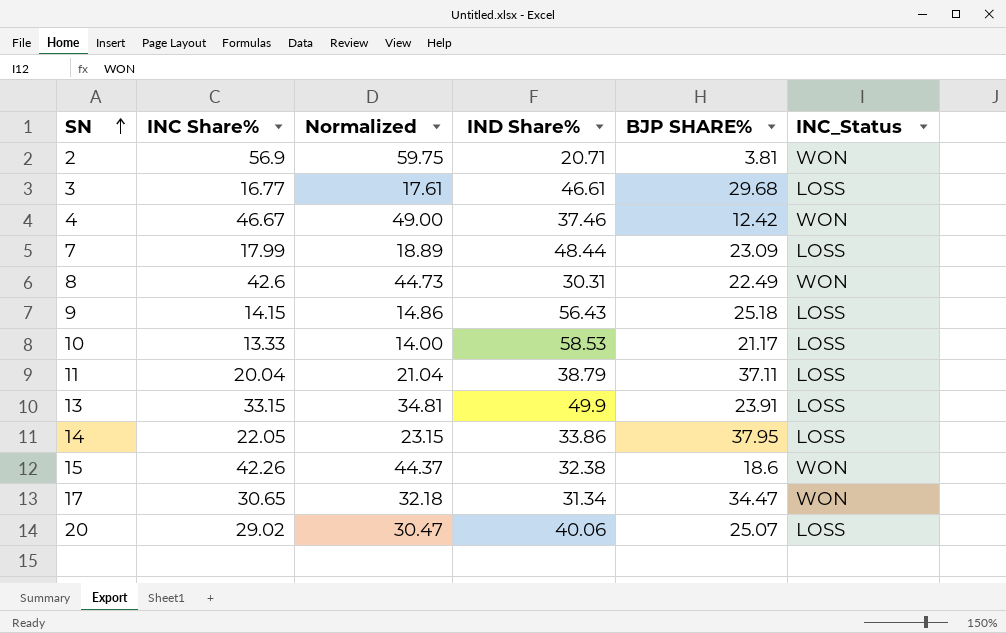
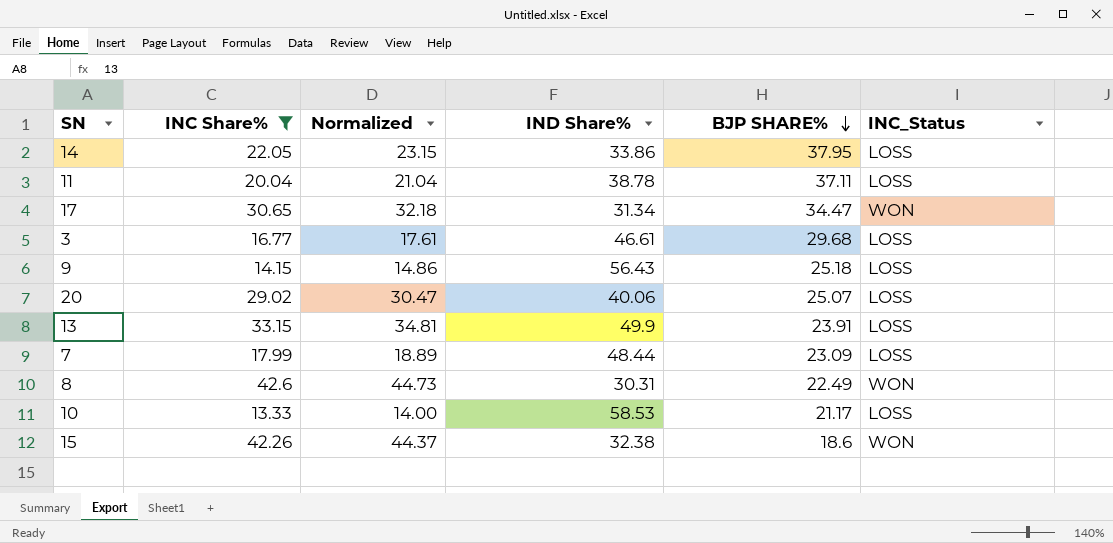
filter: none -> INC Share% <= 42.6
row order: SN ascending -> BJP SHARE% descending
11 | IND Share%: 38.79 -> 38.78

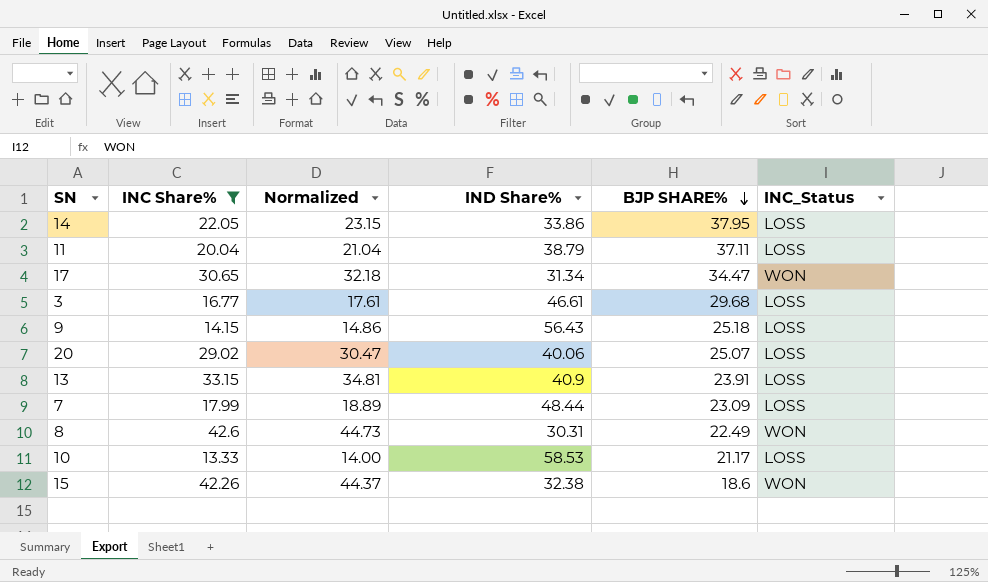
11 | IND Share%: 38.78 -> 38.79
13 | IND Share%: 49.9 -> 40.9

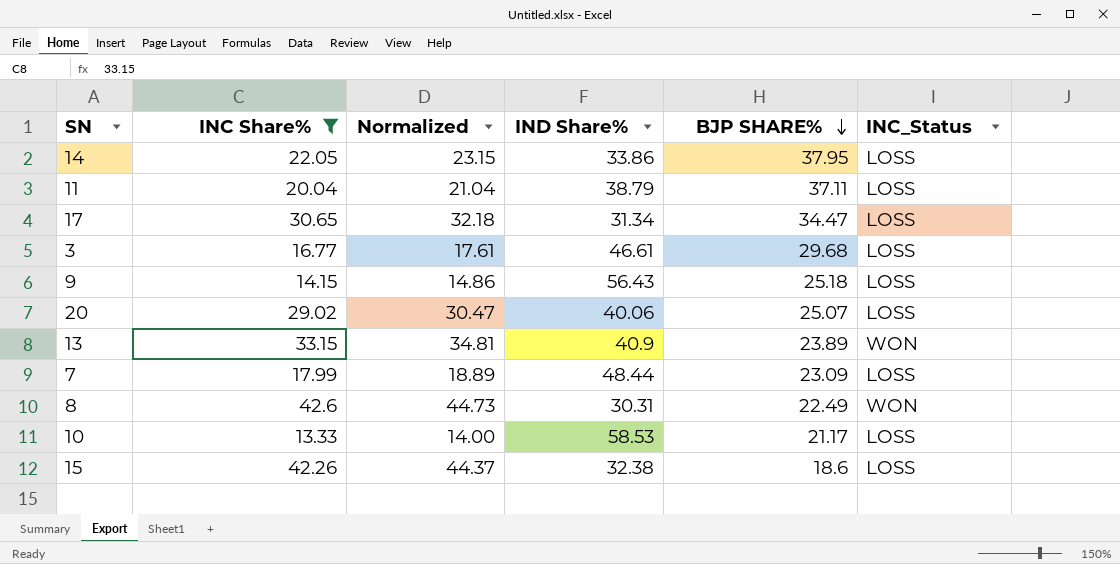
17 | INC_Status: WON -> LOSS
13 | BJP SHARE%: 23.91 -> 23.89
13 | INC_Status: LOSS -> WON
15 | INC_Status: WON -> LOSS

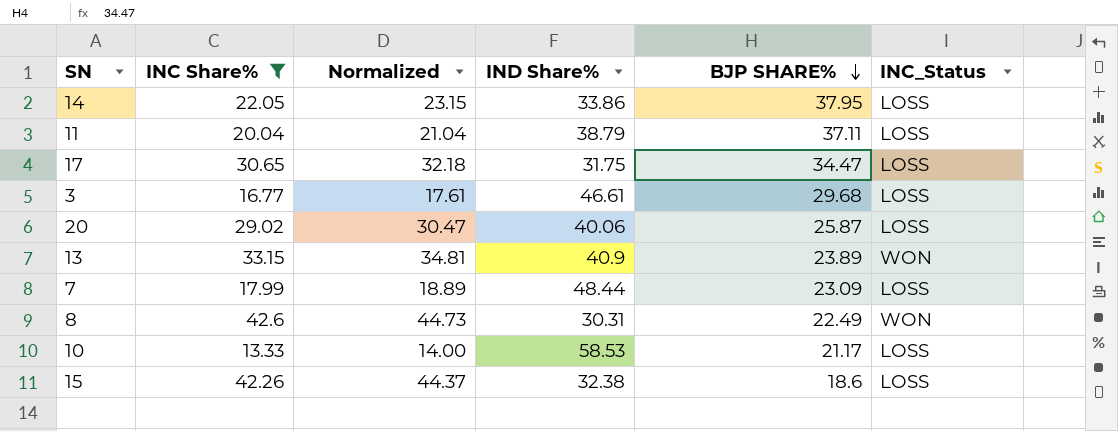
row 9: 14.15 | 14.86 | 56.43 | 25.18 | LOSS -> none
17 | IND Share%: 31.34 -> 31.75
20 | BJP SHARE%: 25.07 -> 25.87

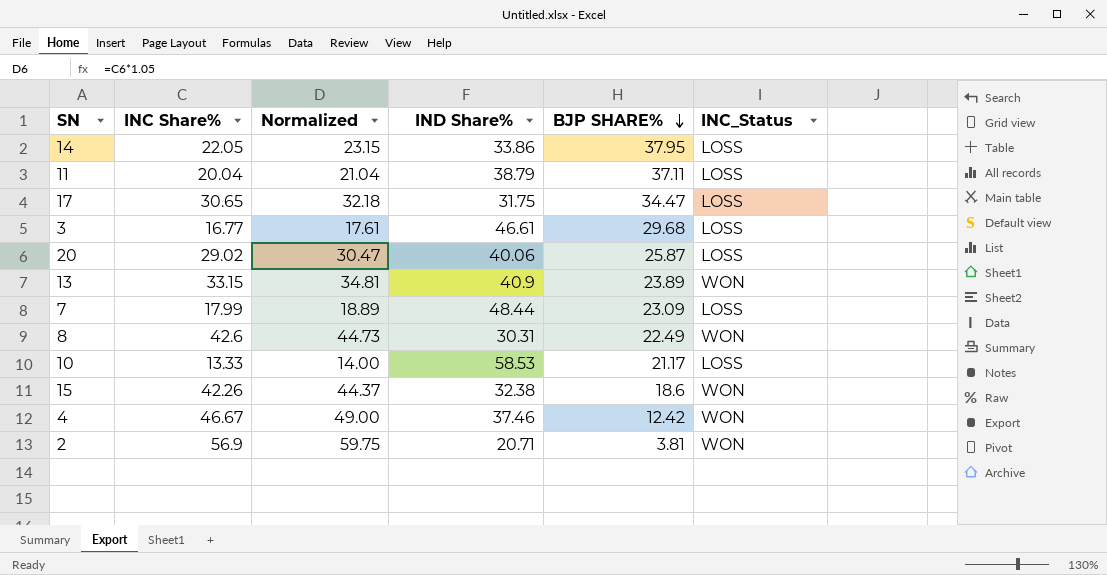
filter: INC Share% <= 42.6 -> none
15 | INC_Status: LOSS -> WON

